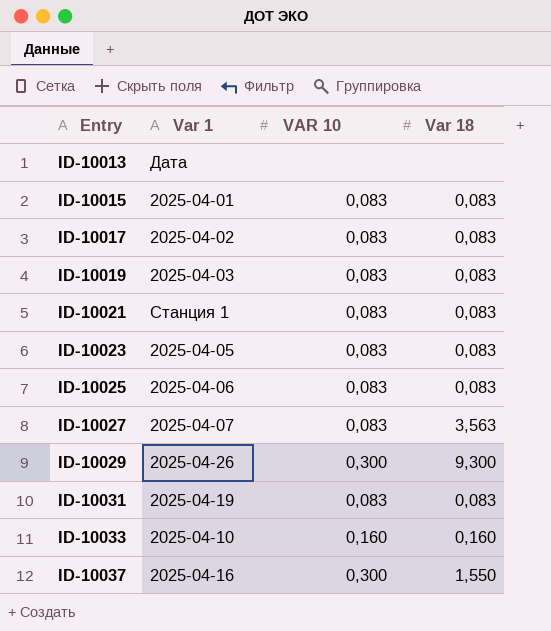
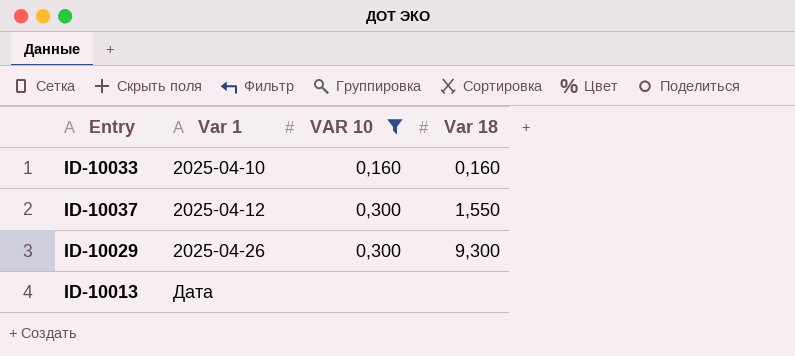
filter: none -> VAR 10 != 0,083
row order: Entry ascending -> Var 1 ascending
ID-10037 | Var 1: 2025-04-16 -> 2025-04-12

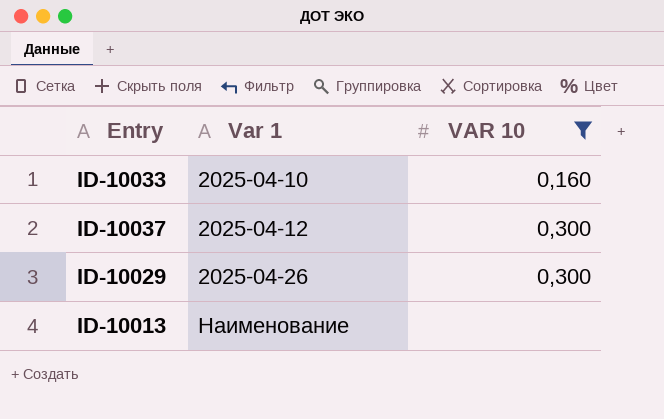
column Var 18 | position: 4 -> none
ID-10013 | Var 1: Дата -> Наименование

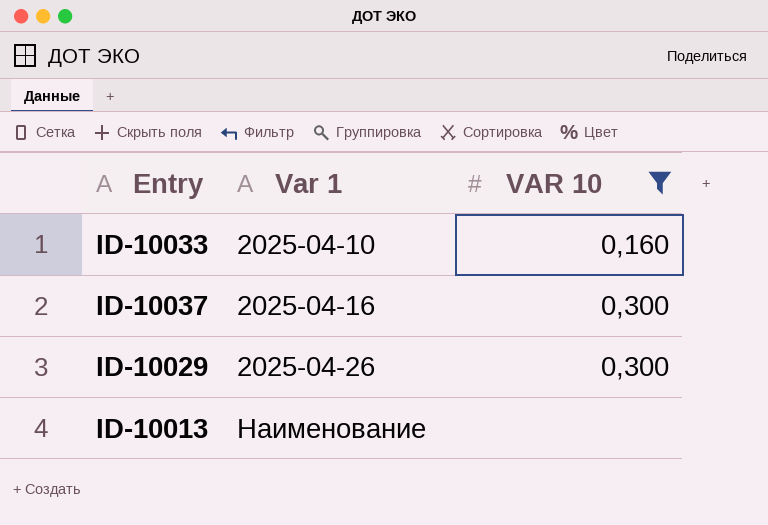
ID-10037 | Var 1: 2025-04-12 -> 2025-04-16

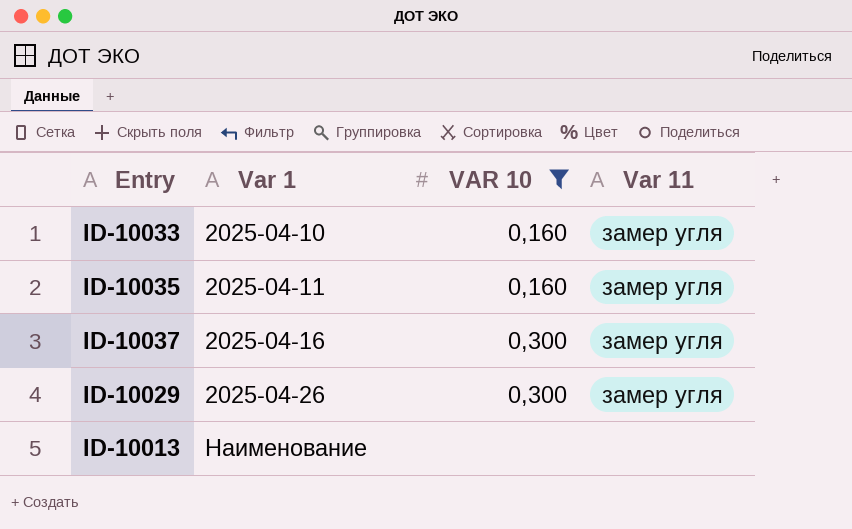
column Var 11 | position: none -> 4
row ID-10035: none -> 2025-04-11 | 0,160 | замер угля

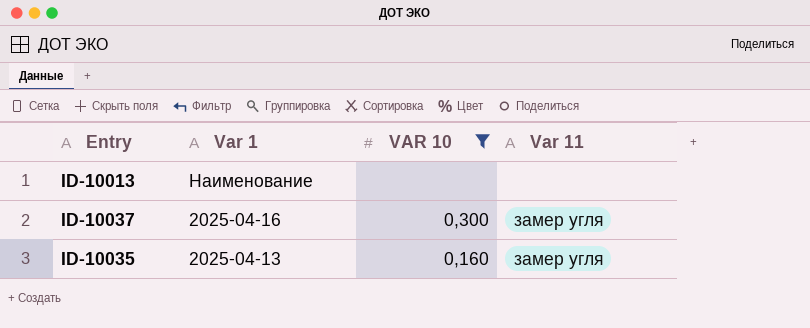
row order: Var 1 ascending -> Var 1 descending
row ID-10033: 2025-04-10 | 0,160 | замер угля -> none
row ID-10029: 2025-04-26 | 0,300 | замер угля -> none
ID-10035 | Var 1: 2025-04-11 -> 2025-04-13

